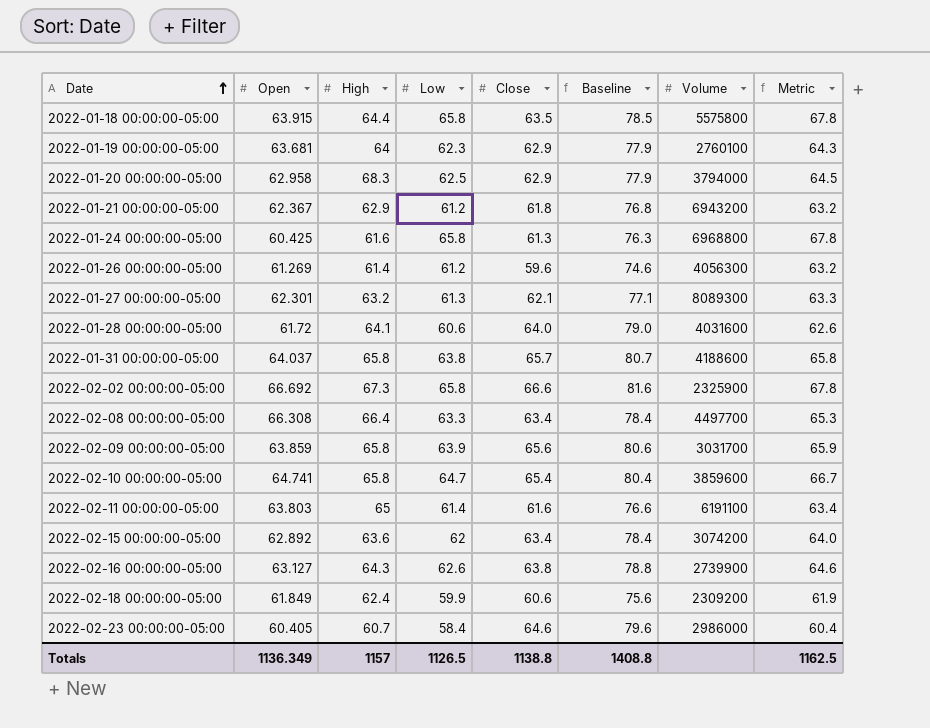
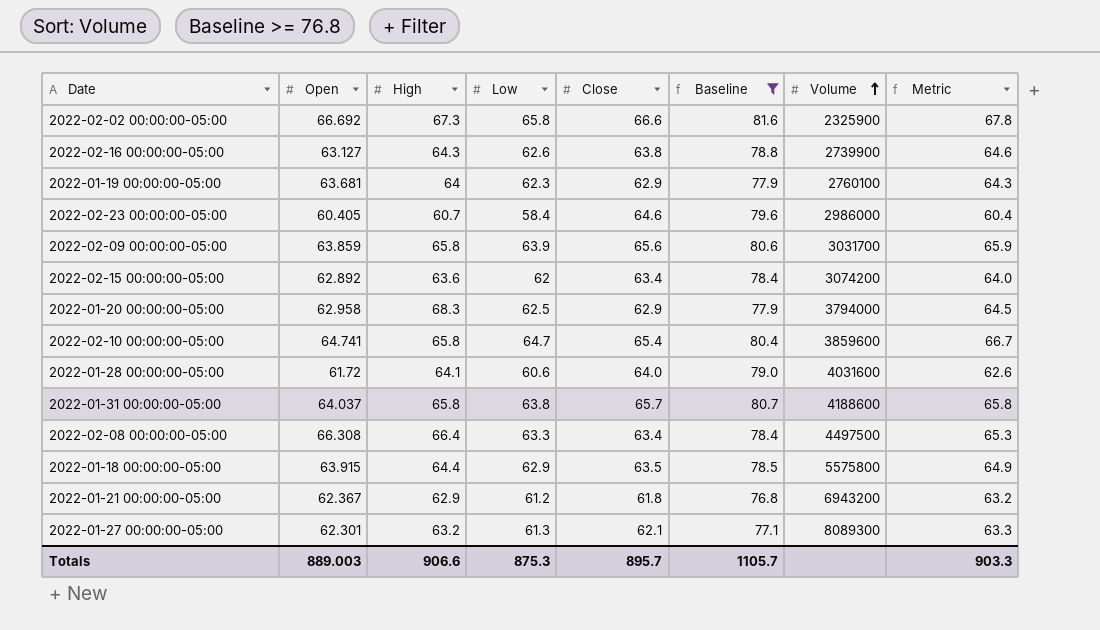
filter: none -> Baseline >= 76.8
row order: Date ascending -> Volume ascending
2022-02-08 00:00:00-05:00 | Volume: 4497700 -> 4497500
2022-01-18 00:00:00-05:00 | Low: 65.8 -> 62.9
2022-01-18 00:00:00-05:00 | Metric: 67.8 -> 64.9
Totals | Open: 1136.349 -> 889.003
Totals | High: 1157 -> 906.6
Totals | Low: 1126.5 -> 875.3
Totals | Close: 1138.8 -> 895.7
Totals | Baseline: 1408.8 -> 1105.7
Totals | Metric: 1162.5 -> 903.3

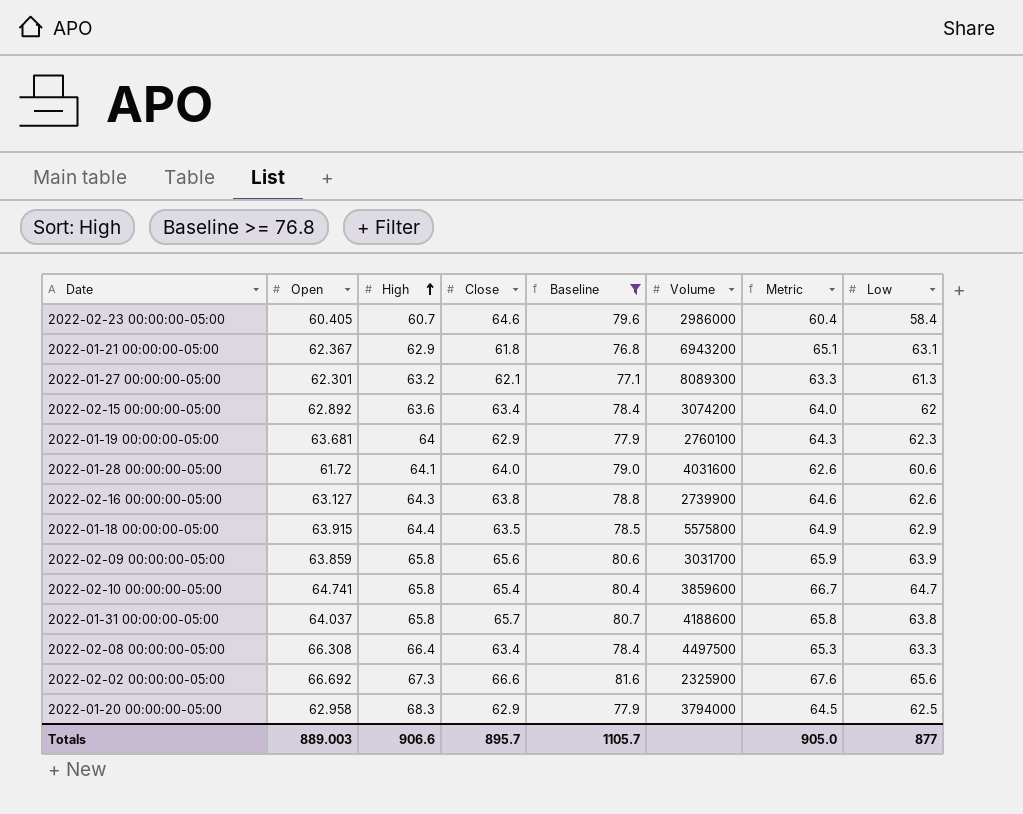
row order: Volume ascending -> High ascending
column Low | position: 4 -> 8
2022-01-21 00:00:00-05:00 | Metric: 63.2 -> 65.1
2022-01-21 00:00:00-05:00 | Low: 61.2 -> 63.1
2022-02-02 00:00:00-05:00 | Metric: 67.8 -> 67.6
2022-02-02 00:00:00-05:00 | Low: 65.8 -> 65.6
Totals | Metric: 903.3 -> 905.0
Totals | Low: 875.3 -> 877

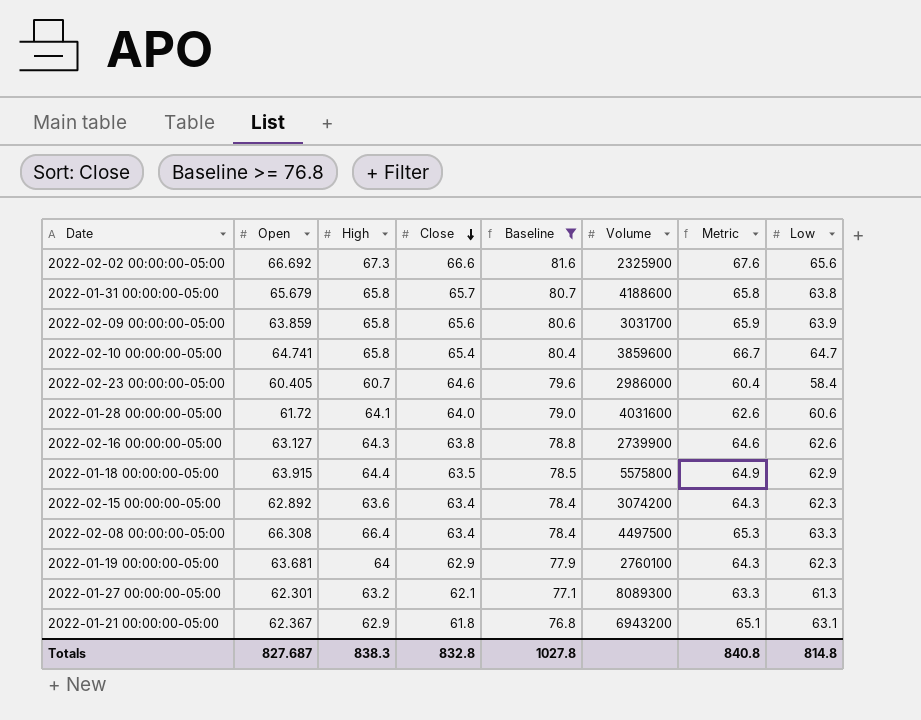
row order: High ascending -> Close descending
row 2022-01-20 00:00:00-05:00: 62.958 | 68.3 | 62.9 | 77.9 | 3794000 | 64.5 | 62.5 -> none
2022-01-31 00:00:00-05:00 | Open: 64.037 -> 65.679
2022-02-15 00:00:00-05:00 | Metric: 64.0 -> 64.3
2022-02-15 00:00:00-05:00 | Low: 62 -> 62.3
Totals | Open: 889.003 -> 827.687
Totals | High: 906.6 -> 838.3
Totals | Close: 895.7 -> 832.8
Totals | Baseline: 1105.7 -> 1027.8
Totals | Metric: 905.0 -> 840.8
Totals | Low: 877 -> 814.8

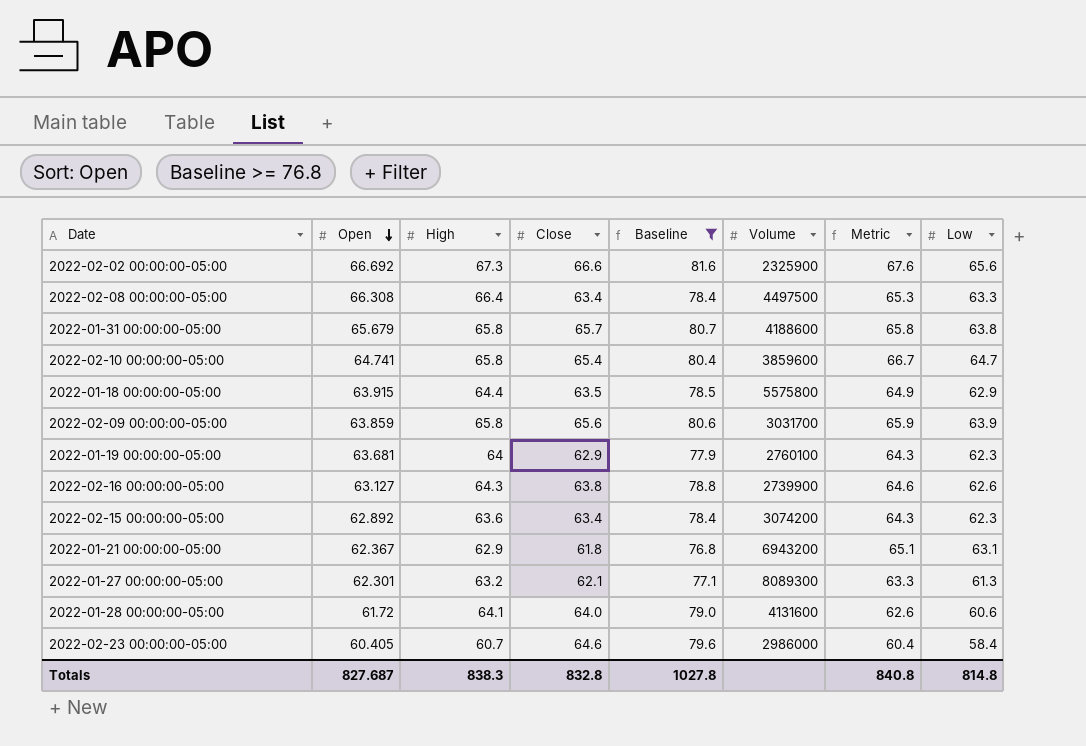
row order: Close descending -> Open descending
2022-01-28 00:00:00-05:00 | Volume: 4031600 -> 4131600

